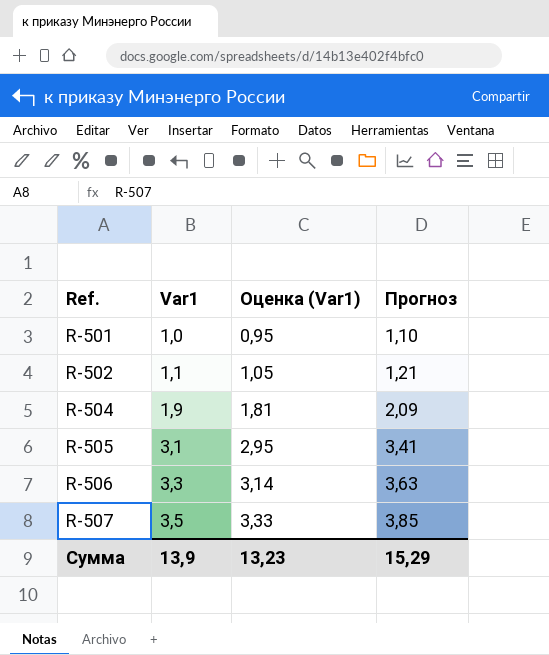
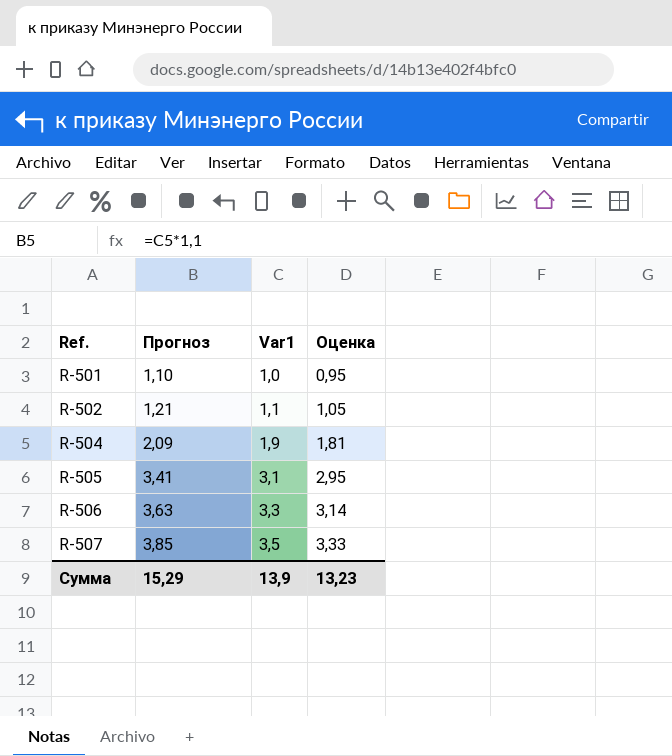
column Прогноз | position: 4 -> 2
column name: Оценка (Var1) -> Оценка

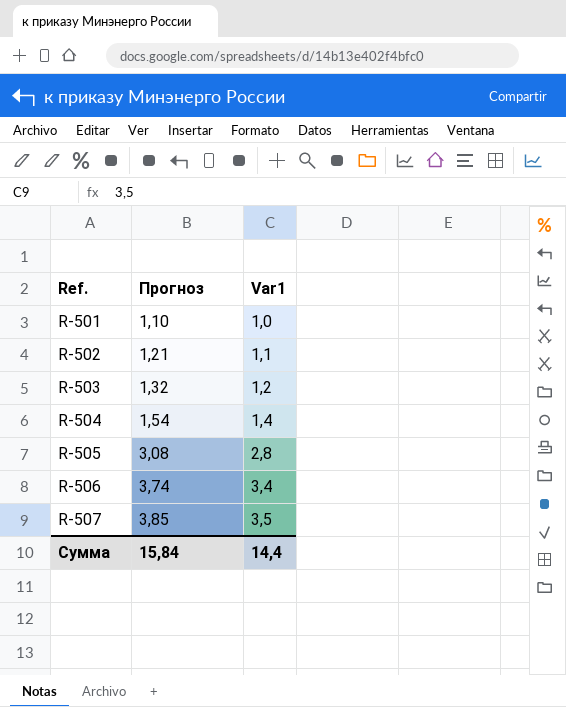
column Оценка | formula: [Var1] * 0,95 -> none
row R-503: none -> 1,32 | 1,2
R-504 | Прогноз: 2,09 -> 1,54
R-504 | Var1: 1,9 -> 1,4
R-505 | Прогноз: 3,41 -> 3,08
R-505 | Var1: 3,1 -> 2,8
R-506 | Прогноз: 3,63 -> 3,74
R-506 | Var1: 3,3 -> 3,4
Сумма | Прогноз: 15,29 -> 15,84
Сумма | Var1: 13,9 -> 14,4

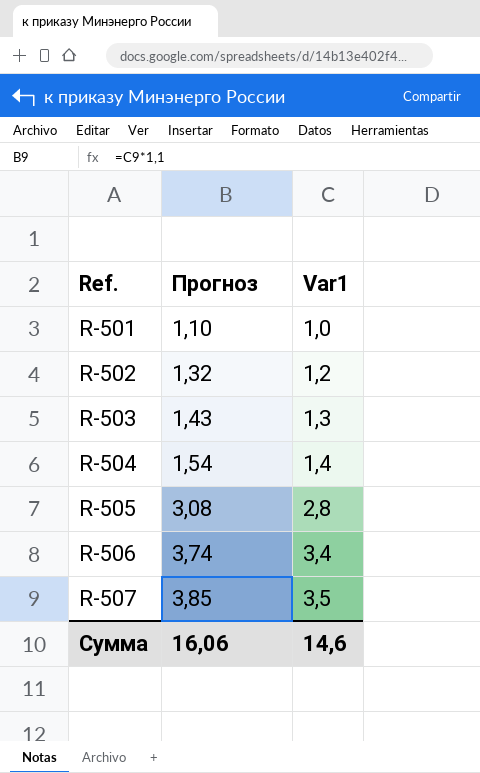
R-502 | Прогноз: 1,21 -> 1,32
R-502 | Var1: 1,1 -> 1,2
R-503 | Прогноз: 1,32 -> 1,43
R-503 | Var1: 1,2 -> 1,3
Сумма | Прогноз: 15,84 -> 16,06
Сумма | Var1: 14,4 -> 14,6

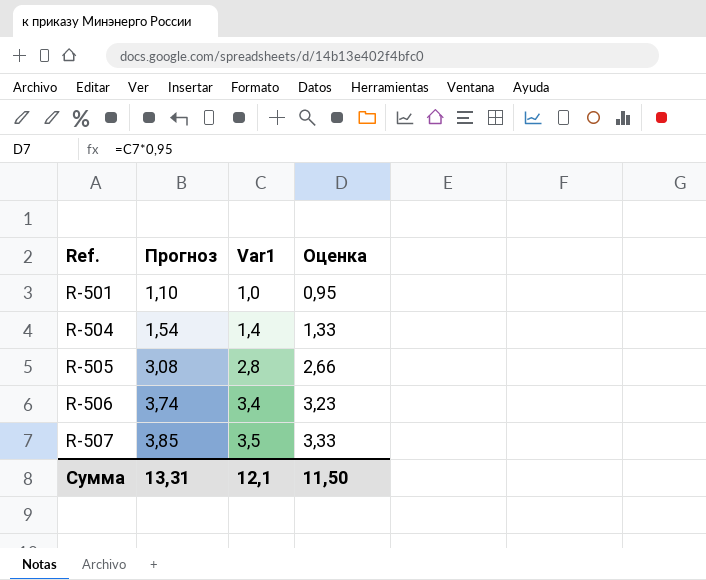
column Оценка | formula: none -> [Var1] * 0,95
row R-502: 1,32 | 1,2 -> none
row R-503: 1,43 | 1,3 -> none
Сумма | Прогноз: 16,06 -> 13,31
Сумма | Var1: 14,6 -> 12,1

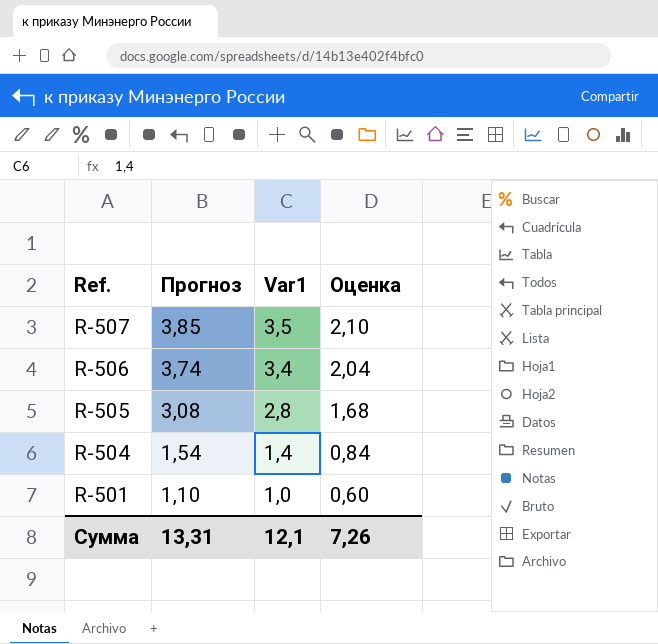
row order: Ref. ascending -> Ref. descending
column Оценка | formula: [Var1] * 0,95 -> [Var1] * 0,6
Сумма | Оценка: 11,50 -> 7,26

